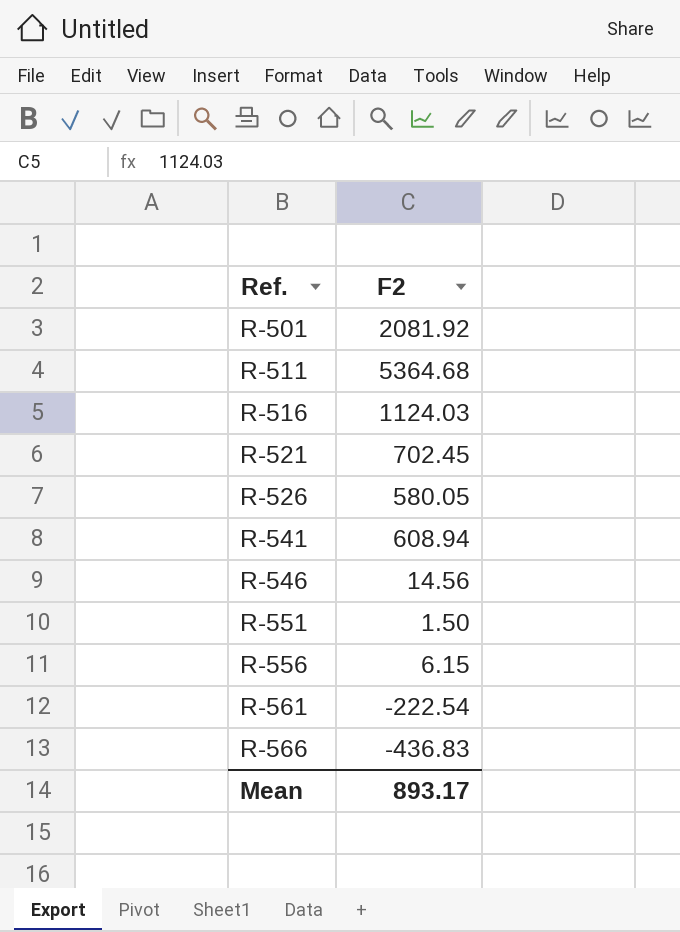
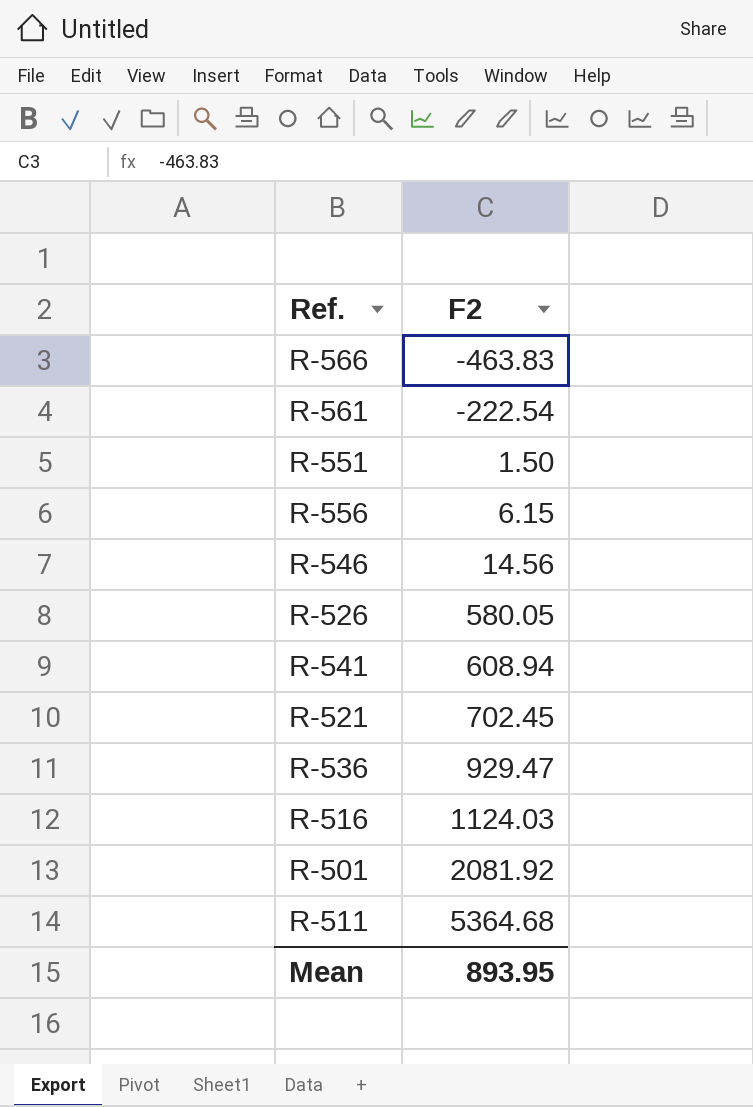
row order: Ref. ascending -> F2 ascending
R-566 | F2: -436.83 -> -463.83
row R-536: none -> 929.47
Mean | F2: 893.17 -> 893.95

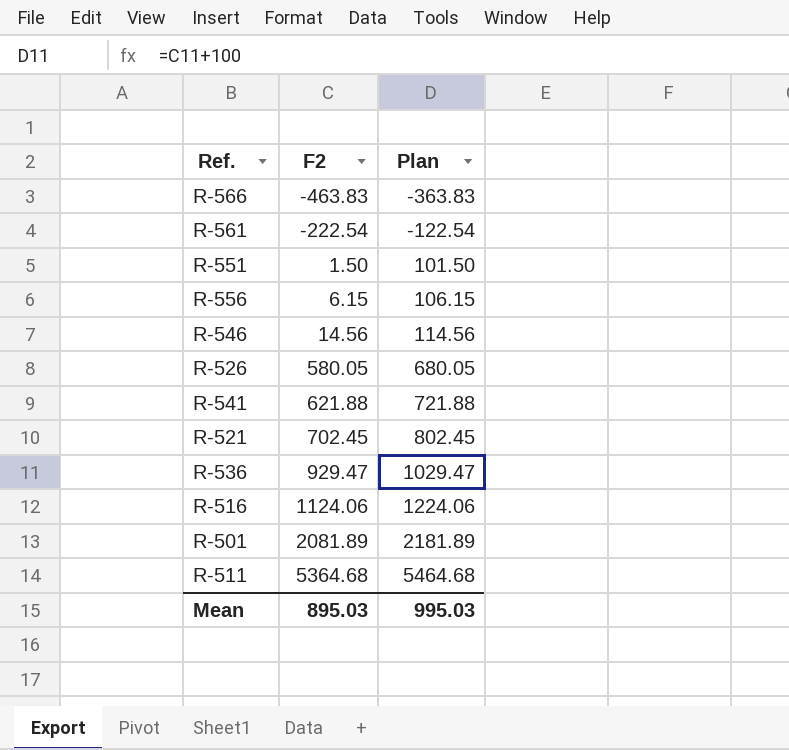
column Plan | formula: none -> [F2] + 100
R-541 | F2: 608.94 -> 621.88
R-516 | F2: 1124.03 -> 1124.06
R-501 | F2: 2081.92 -> 2081.89
Mean | F2: 893.95 -> 895.03

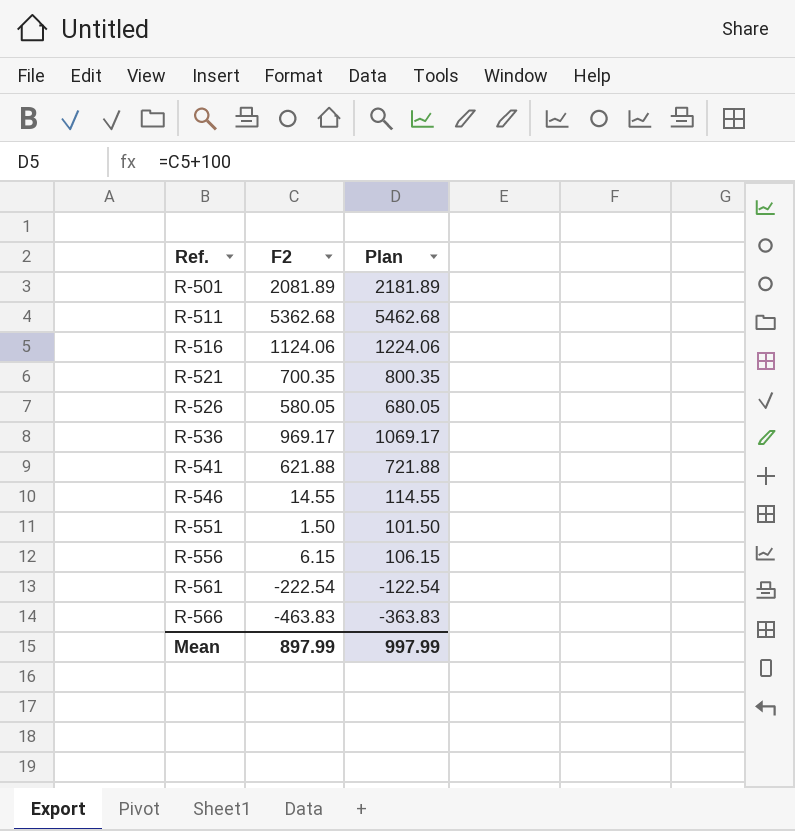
row order: F2 ascending -> Ref. ascending
R-511 | F2: 5364.68 -> 5362.68
R-511 | Plan: 5464.68 -> 5462.68
R-521 | F2: 702.45 -> 700.35
R-521 | Plan: 802.45 -> 800.35
R-536 | F2: 929.47 -> 969.17
R-536 | Plan: 1029.47 -> 1069.17
R-546 | F2: 14.56 -> 14.55
R-546 | Plan: 114.56 -> 114.55
Mean | F2: 895.03 -> 897.99
Mean | Plan: 995.03 -> 997.99

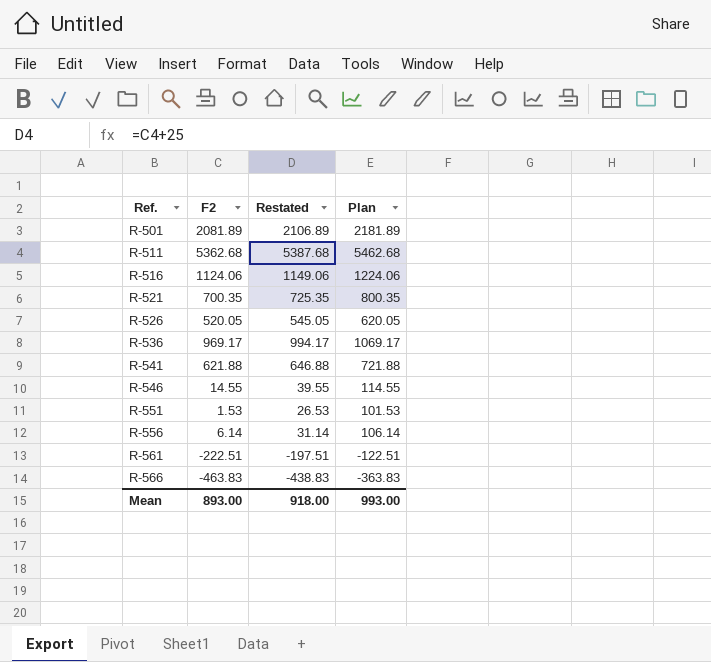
column Restated | formula: none -> [F2] + 25
R-526 | F2: 580.05 -> 520.05
R-526 | Plan: 680.05 -> 620.05
R-551 | F2: 1.50 -> 1.53
R-551 | Plan: 101.50 -> 101.53
R-556 | F2: 6.15 -> 6.14
R-556 | Plan: 106.15 -> 106.14
R-561 | F2: -222.54 -> -222.51
R-561 | Plan: -122.54 -> -122.51
Mean | F2: 897.99 -> 893.00
Mean | Plan: 997.99 -> 993.00

